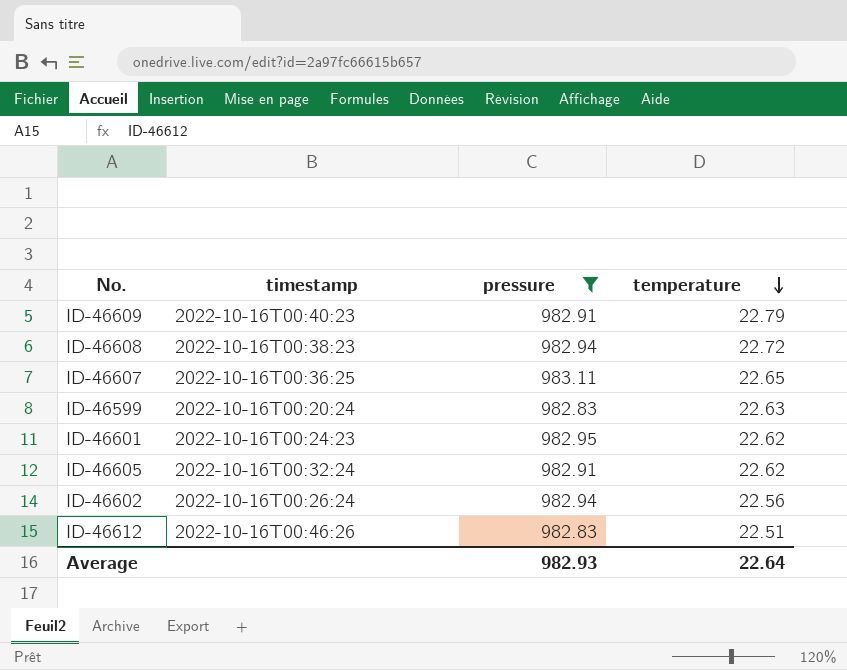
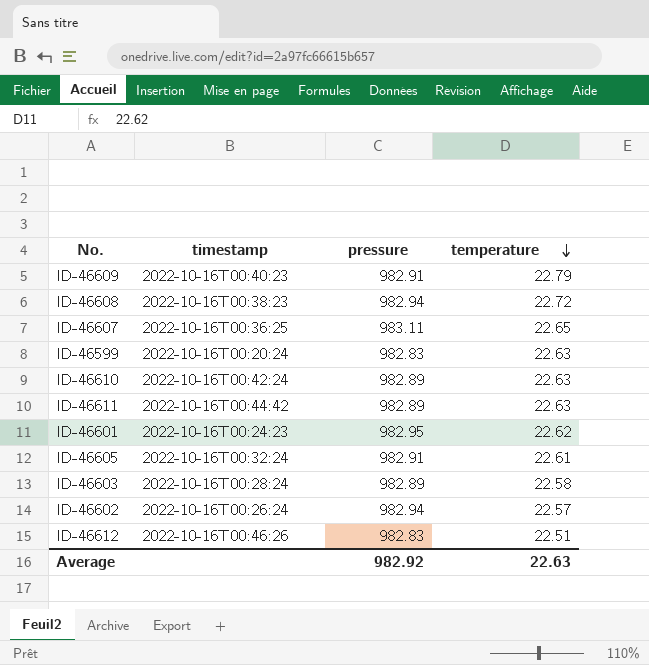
filter: pressure != 982.89 -> none
ID-46605 | temperature: 22.62 -> 22.61
ID-46602 | temperature: 22.56 -> 22.57
Average | pressure: 982.93 -> 982.92
Average | temperature: 22.64 -> 22.63

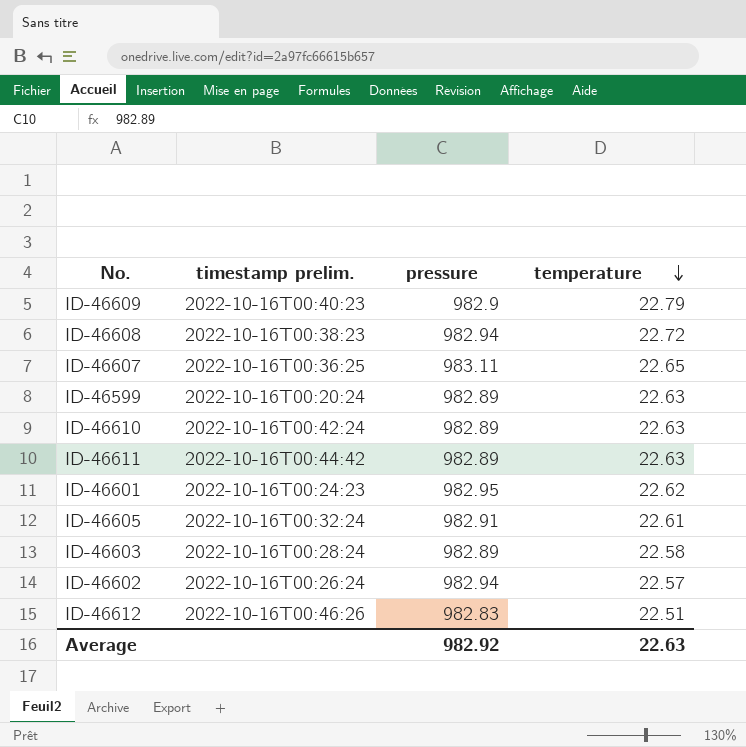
column name: timestamp -> timestamp prelim.
ID-46609 | pressure: 982.91 -> 982.9
ID-46599 | pressure: 982.83 -> 982.89

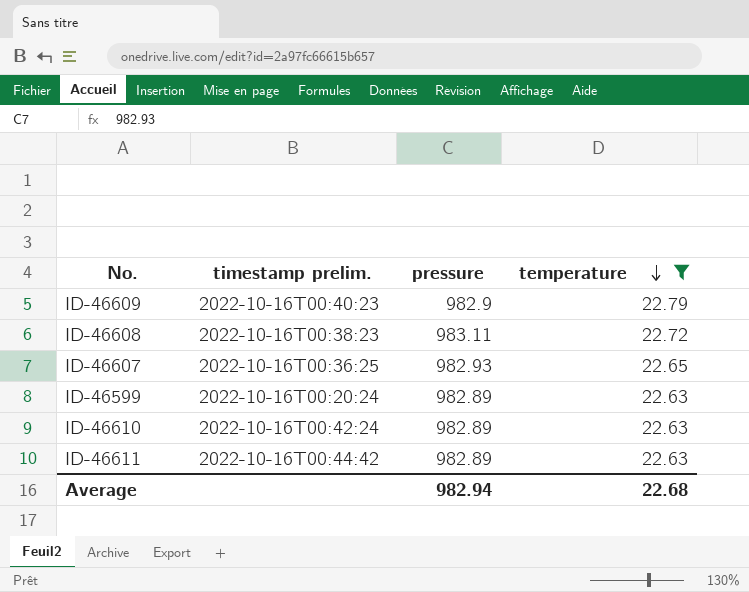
filter: none -> temperature >= 22.63
ID-46608 | pressure: 982.94 -> 983.11
ID-46607 | pressure: 983.11 -> 982.93
Average | pressure: 982.92 -> 982.94
Average | temperature: 22.63 -> 22.68

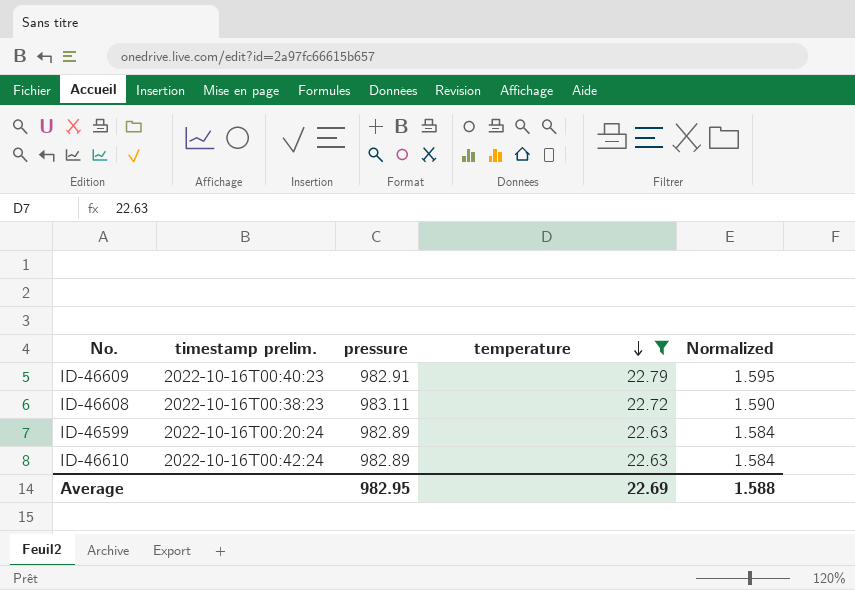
column Normalized | formula: none -> [temperature] * 0.07
row ID-46607: 2022-10-16T00:36:25 | 982.93 | 22.65 -> none
row ID-46611: 2022-10-16T00:44:42 | 982.89 | 22.63 -> none
ID-46609 | pressure: 982.9 -> 982.91
Average | pressure: 982.94 -> 982.95
Average | temperature: 22.68 -> 22.69

